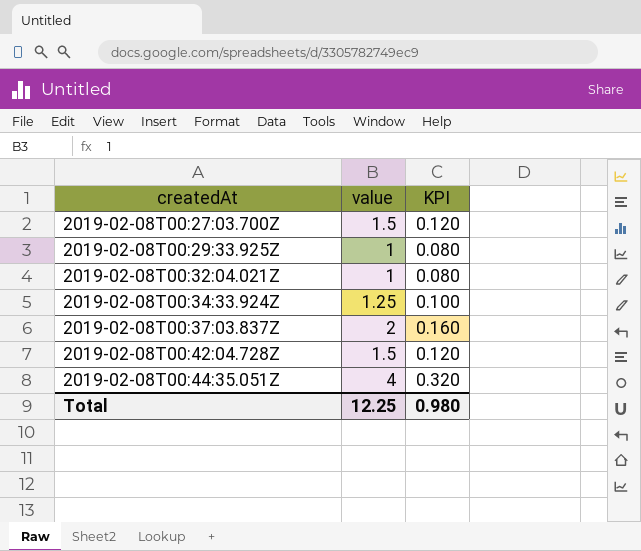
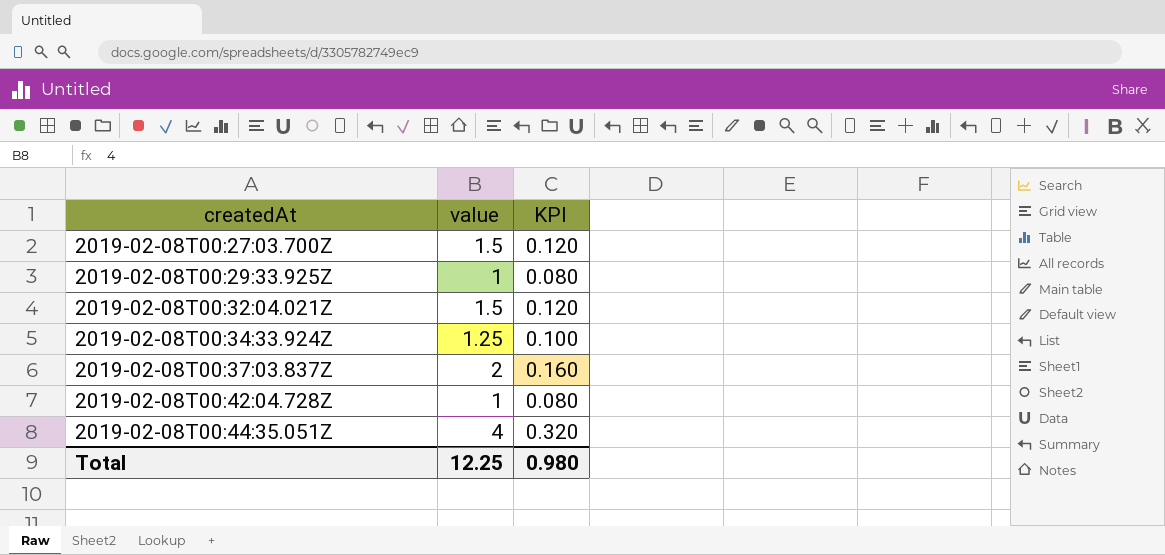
2019-02-08T00:32:04.021Z | value: 1 -> 1.5
2019-02-08T00:32:04.021Z | KPI: 0.080 -> 0.120
2019-02-08T00:42:04.728Z | value: 1.5 -> 1
2019-02-08T00:42:04.728Z | KPI: 0.120 -> 0.080

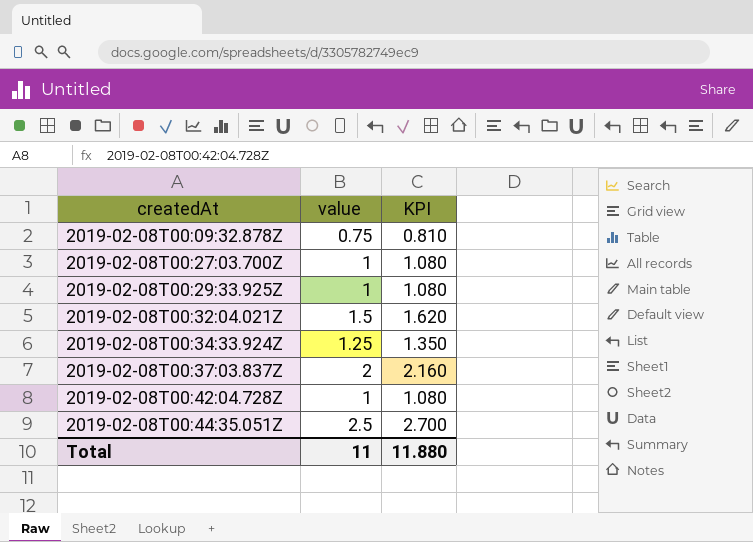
column KPI | formula: [value] * 0.08 -> [value] * 1.08
row 2019-02-08T00:09:32.878Z: none -> 0.75 | 0.810
2019-02-08T00:27:03.700Z | value: 1.5 -> 1
2019-02-08T00:44:35.051Z | value: 4 -> 2.5
Total | value: 12.25 -> 11
Total | KPI: 0.980 -> 11.880

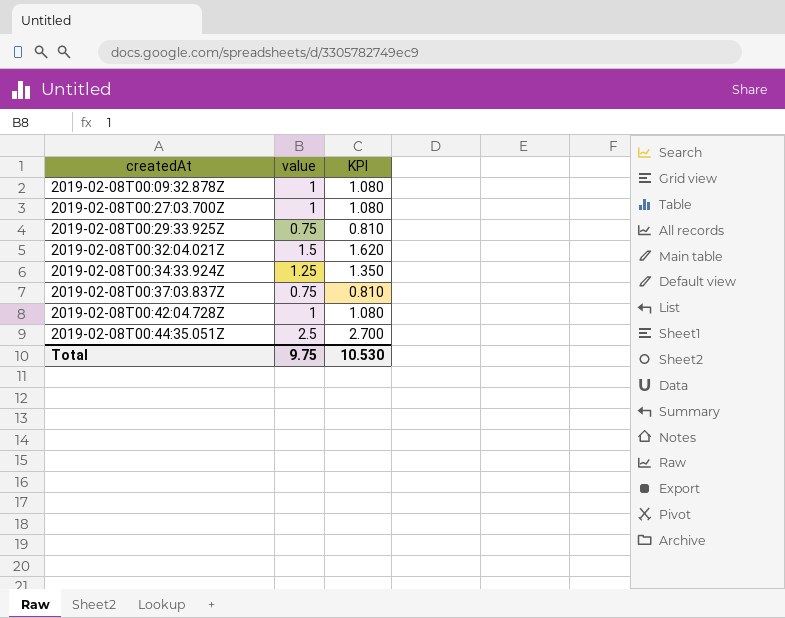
2019-02-08T00:09:32.878Z | value: 0.75 -> 1
2019-02-08T00:09:32.878Z | KPI: 0.810 -> 1.080
2019-02-08T00:29:33.925Z | value: 1 -> 0.75
2019-02-08T00:29:33.925Z | KPI: 1.080 -> 0.810
2019-02-08T00:37:03.837Z | value: 2 -> 0.75
2019-02-08T00:37:03.837Z | KPI: 2.160 -> 0.810
Total | value: 11 -> 9.75
Total | KPI: 11.880 -> 10.530

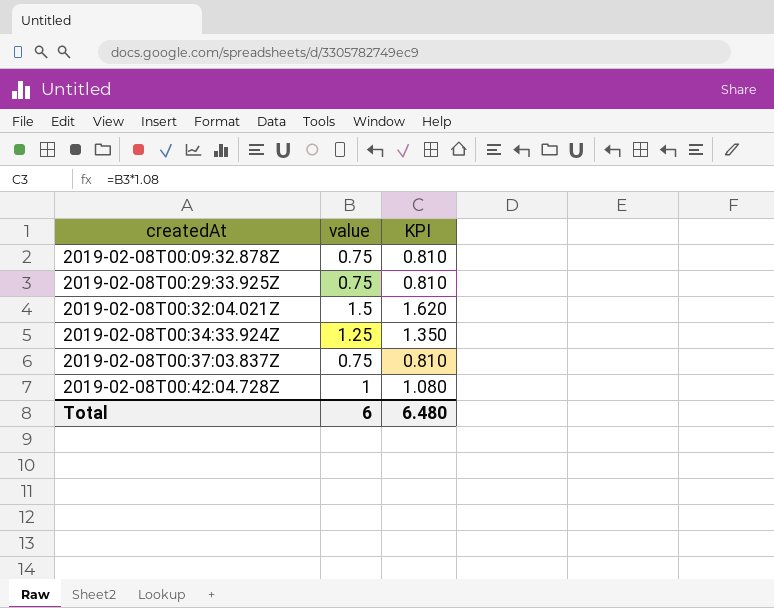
row 2019-02-08T00:27:03.700Z: 1 | 1.080 -> none
row 2019-02-08T00:44:35.051Z: 2.5 | 2.700 -> none
2019-02-08T00:09:32.878Z | value: 1 -> 0.75
2019-02-08T00:09:32.878Z | KPI: 1.080 -> 0.810
Total | value: 9.75 -> 6
Total | KPI: 10.530 -> 6.480

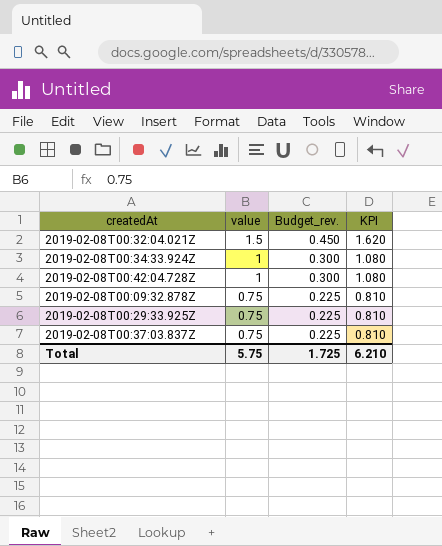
row order: createdAt ascending -> value descending
column Budget_rev. | formula: none -> [value] * 0.3
2019-02-08T00:34:33.924Z | value: 1.25 -> 1
2019-02-08T00:34:33.924Z | KPI: 1.350 -> 1.080
Total | value: 6 -> 5.75
Total | KPI: 6.480 -> 6.210

